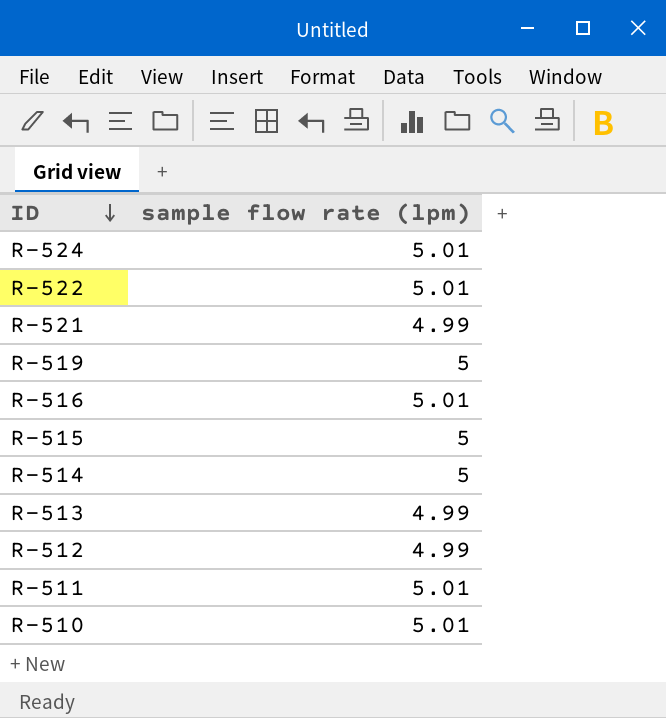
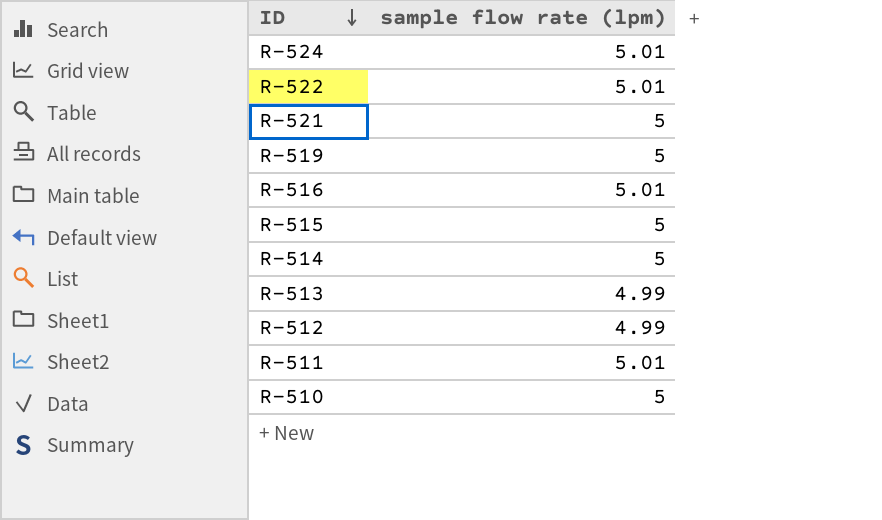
R-521 | sample flow rate (lpm): 4.99 -> 5
R-510 | sample flow rate (lpm): 5.01 -> 5

